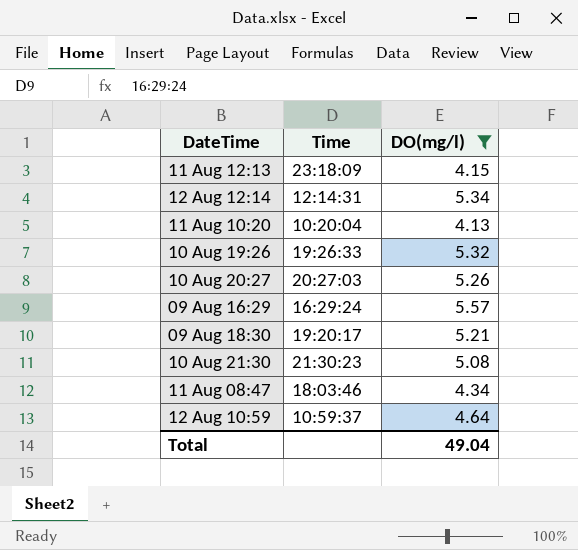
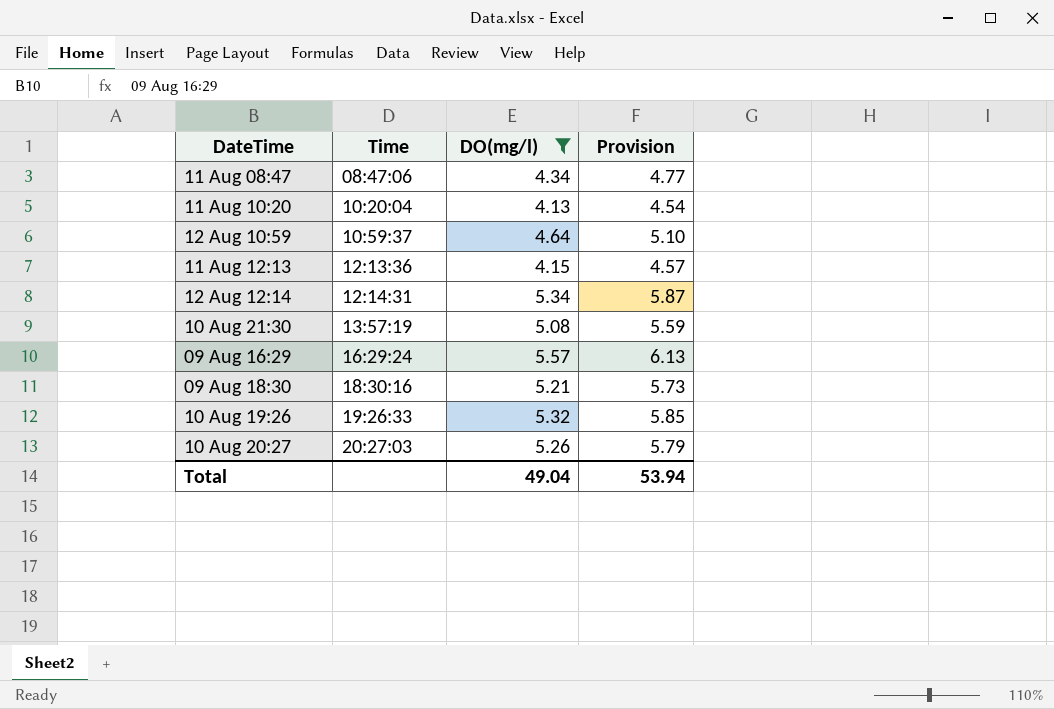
row order: DateTime ascending -> Time ascending
column Provision | formula: none -> [DO(mg/l)] * 1.1
11 Aug 08:47 | Time: 18:03:46 -> 08:47:06
11 Aug 12:13 | Time: 23:18:09 -> 12:13:36
10 Aug 21:30 | Time: 21:30:23 -> 13:57:19
09 Aug 18:30 | Time: 19:20:17 -> 18:30:16

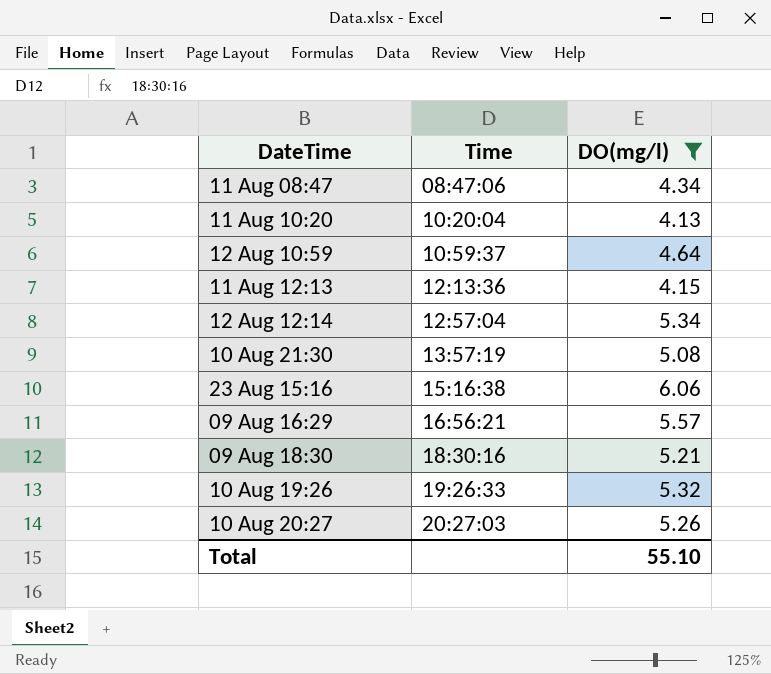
column Provision | formula: [DO(mg/l)] * 1.1 -> none
12 Aug 12:14 | Time: 12:14:31 -> 12:57:04
row 23 Aug 15:16: none -> 15:16:38 | 6.06
09 Aug 16:29 | Time: 16:29:24 -> 16:56:21
Total | DO(mg/l): 49.04 -> 55.10

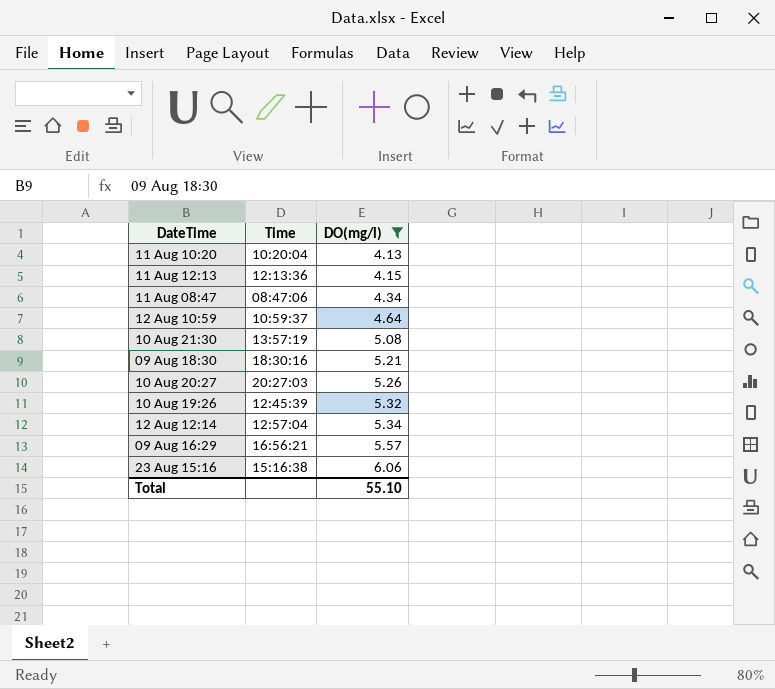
row order: Time ascending -> DO(mg/l) ascending
10 Aug 19:26 | Time: 19:26:33 -> 12:45:39

